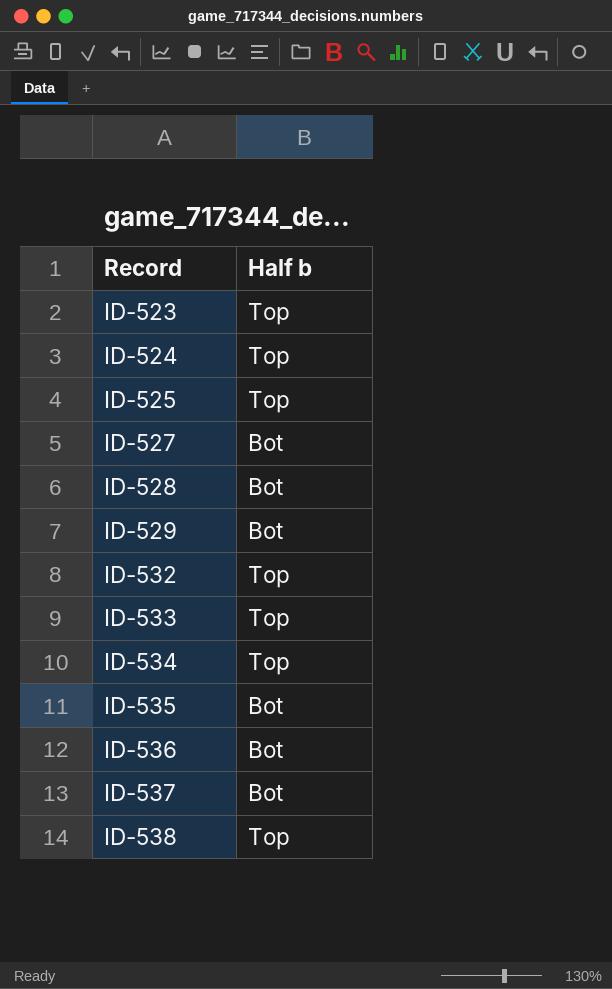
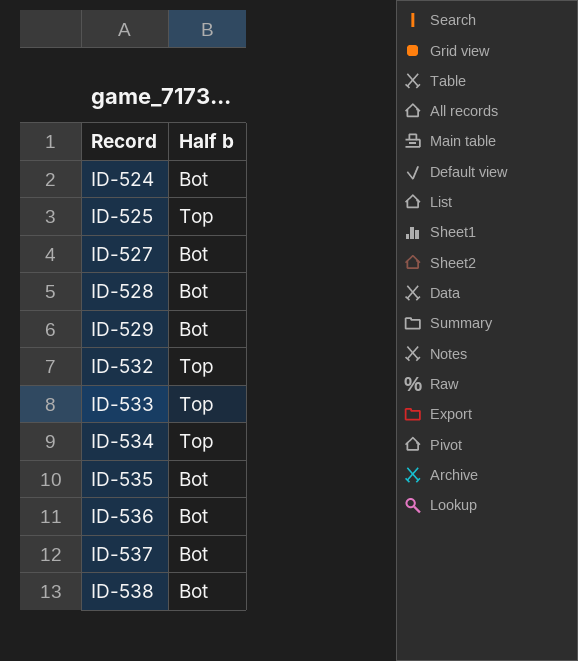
row ID-523: Top -> none
ID-524 | Half b: Top -> Bot
ID-538 | Half b: Top -> Bot

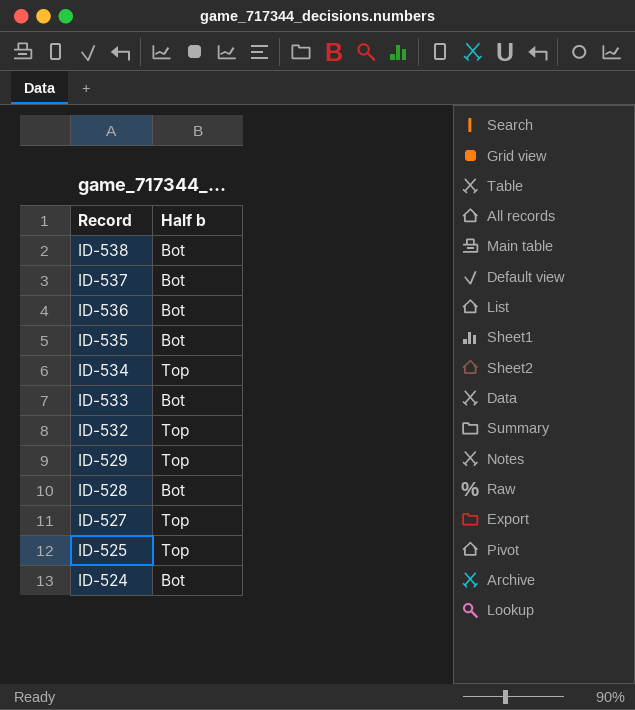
row order: Record ascending -> Record descending
ID-533 | Half b: Top -> Bot
ID-529 | Half b: Bot -> Top
ID-527 | Half b: Bot -> Top

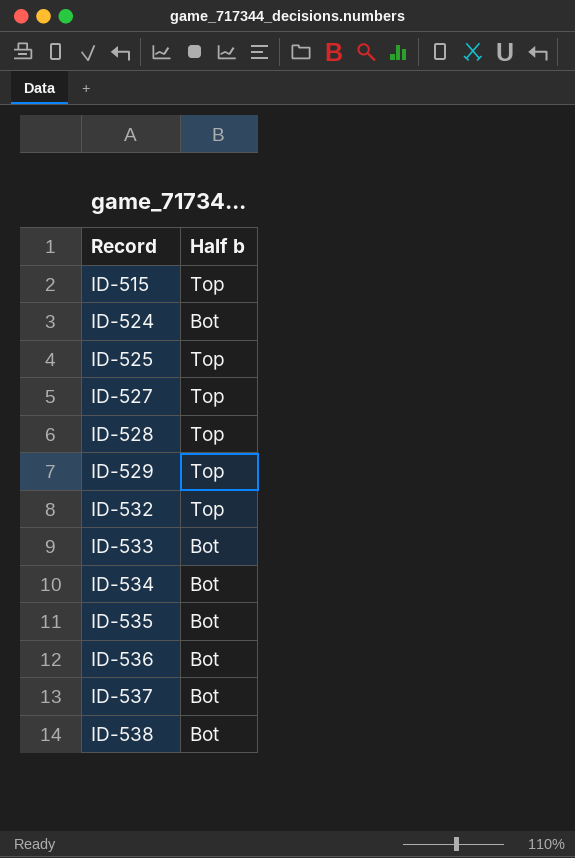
row order: Record descending -> Record ascending
row ID-515: none -> Top
ID-528 | Half b: Bot -> Top
ID-534 | Half b: Top -> Bot

